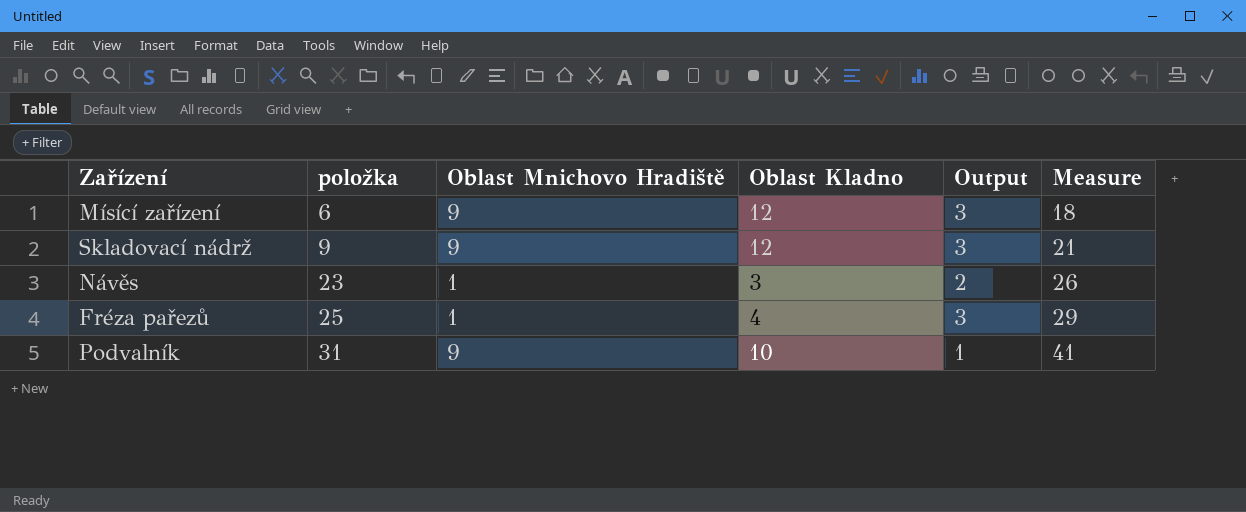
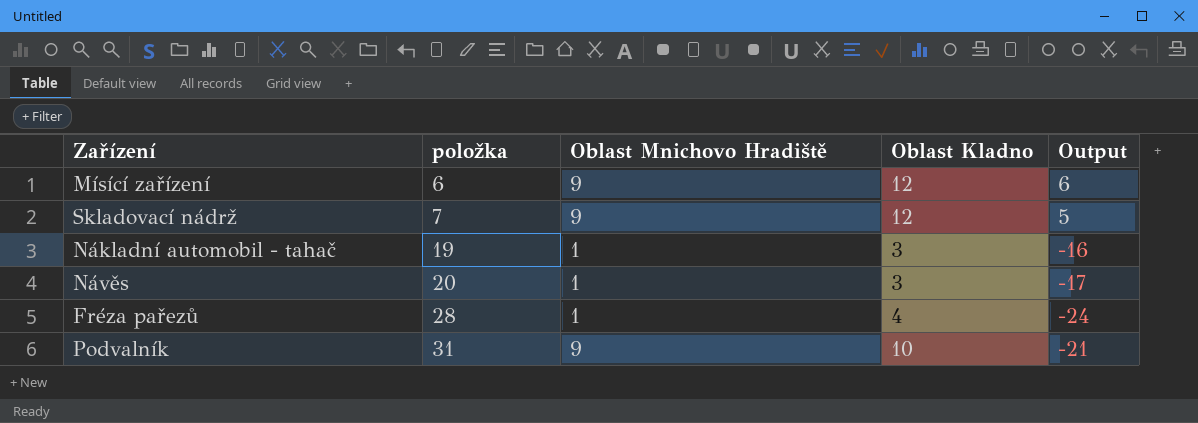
column Measure | formula: [položka] + [Oblast Kladno] -> none
column Output | formula: [Oblast Kladno] - [Oblast Mnichovo Hradiště] -> [Oblast Kladno] - [položka]
Skladovací nádrž | položka: 9 -> 7
row Nákladní automobil - tahač: none -> 19 | 1 | 3 | -16
Návěs | položka: 23 -> 20
Fréza pařezů | položka: 25 -> 28

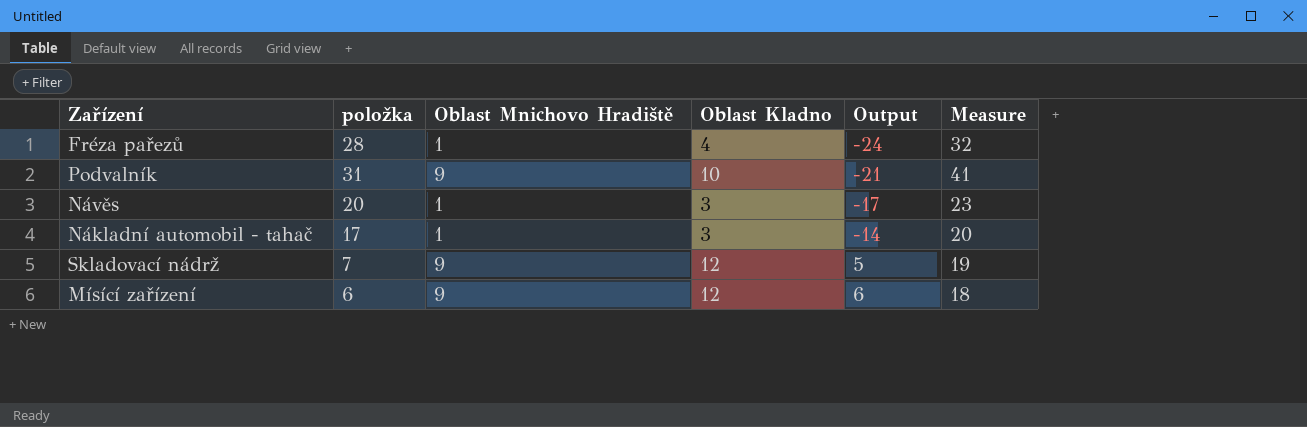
row order: položka ascending -> Output ascending
column Measure | formula: none -> [položka] + [Oblast Kladno]
Nákladní automobil - tahač | položka: 19 -> 17
Nákladní automobil - tahač | Output: -16 -> -14

